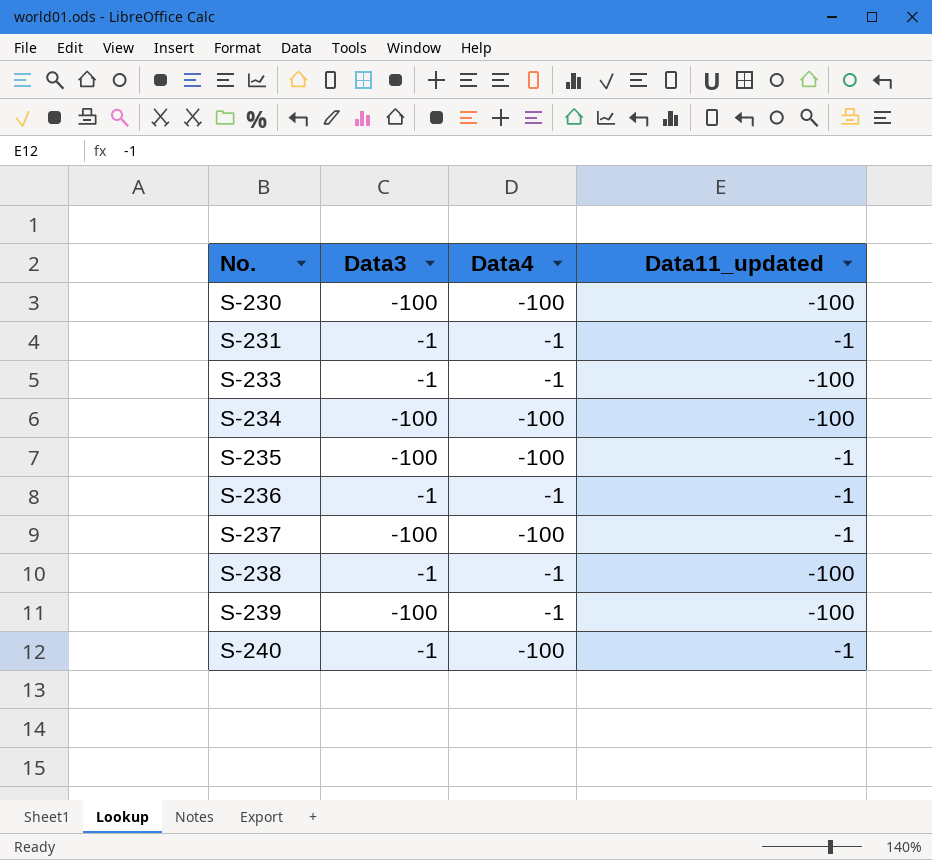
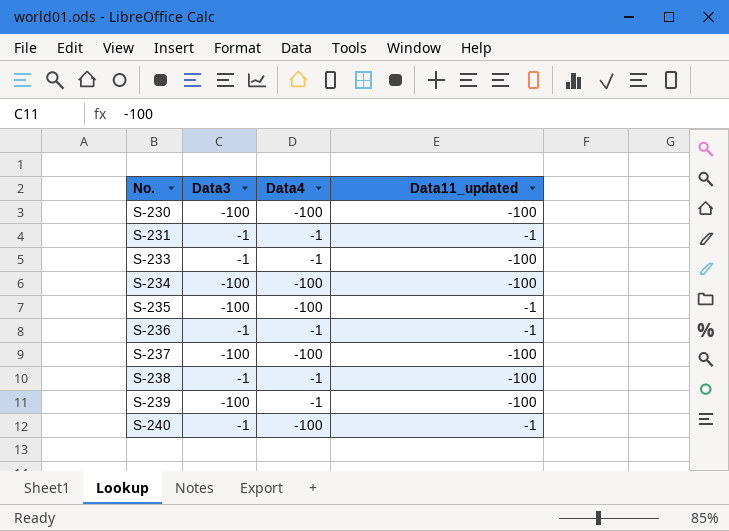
S-237 | Data11_updated: -1 -> -100

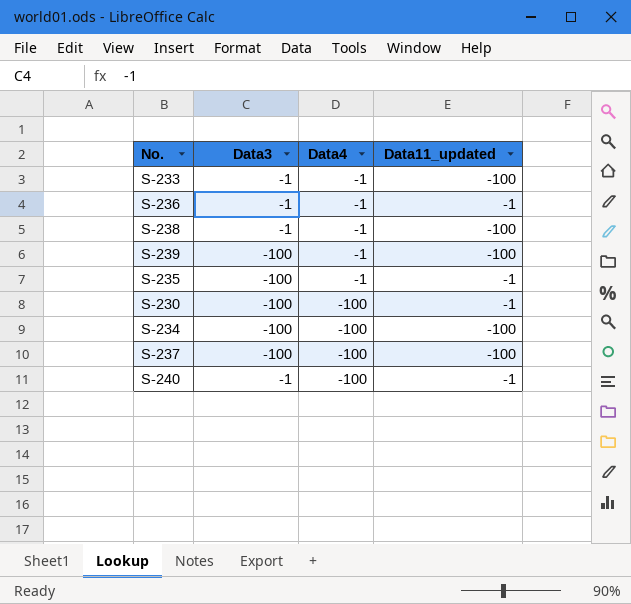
row order: No. ascending -> Data4 descending
row S-231: -1 | -1 | -1 -> none
S-235 | Data4: -100 -> -1
S-230 | Data11_updated: -100 -> -1

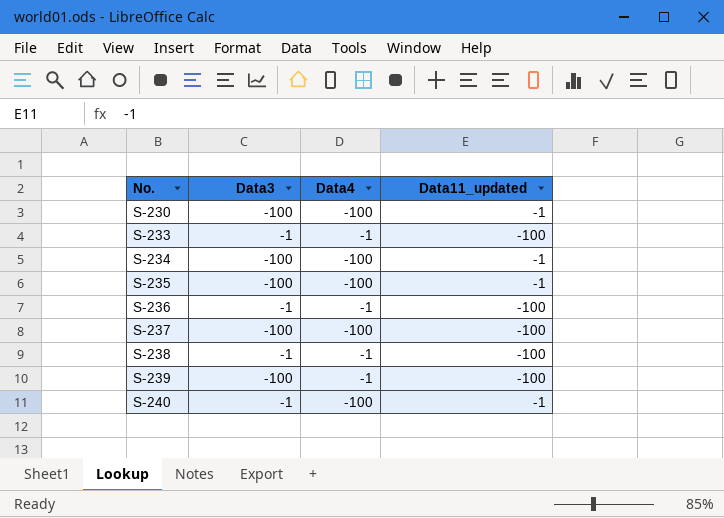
row order: Data4 descending -> No. ascending
S-234 | Data11_updated: -100 -> -1
S-235 | Data4: -1 -> -100
S-236 | Data11_updated: -1 -> -100

